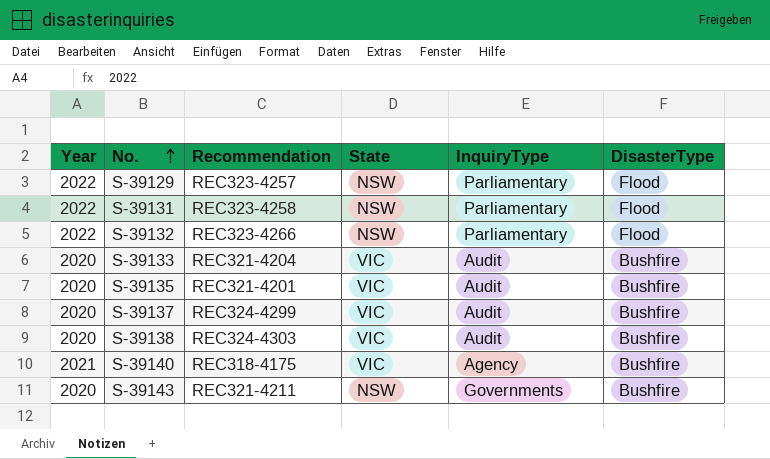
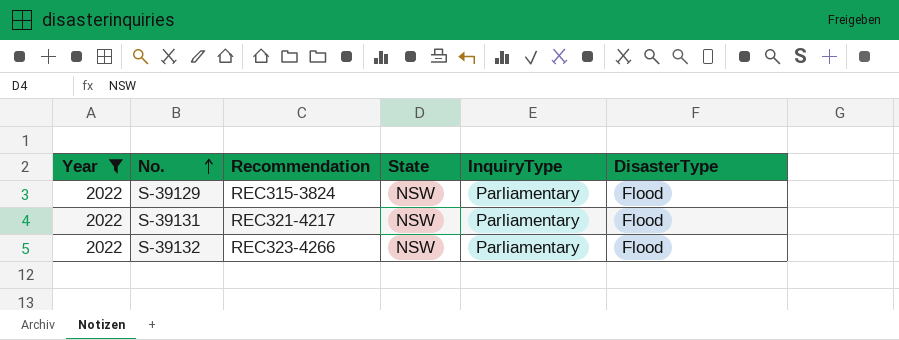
filter: none -> Year = 2022
S-39129 | Recommendation: REC323-4257 -> REC315-3824
S-39131 | Recommendation: REC323-4258 -> REC321-4217

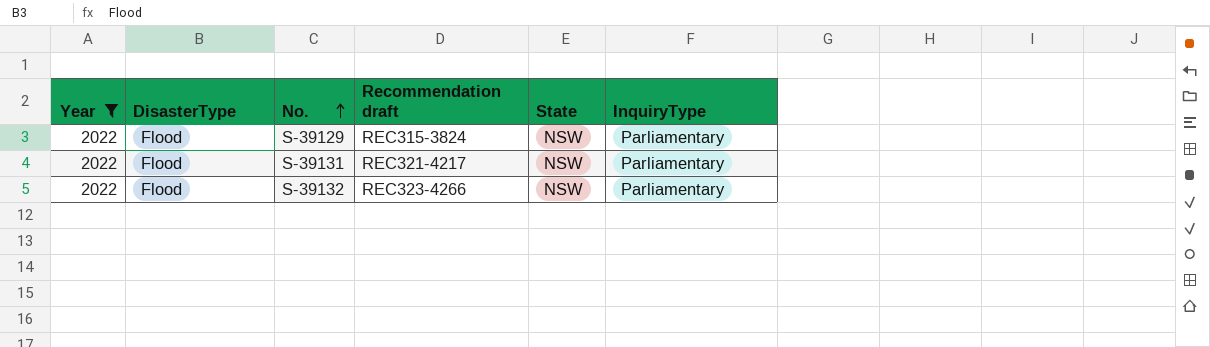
column DisasterType | position: 6 -> 2
column name: Recommendation -> Recommendation draft

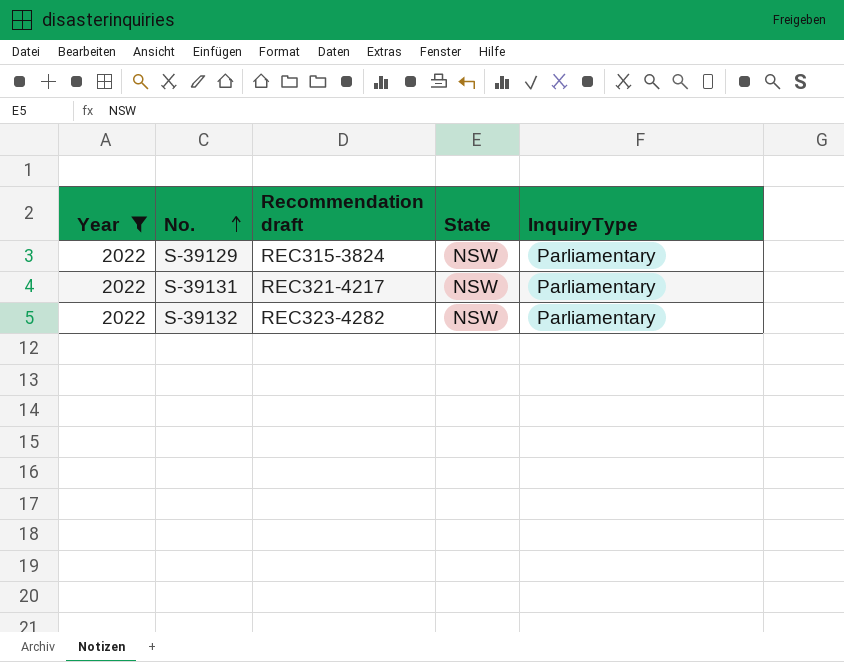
column DisasterType | position: 2 -> none
S-39132 | Recommendation draft: REC323-4266 -> REC323-4282

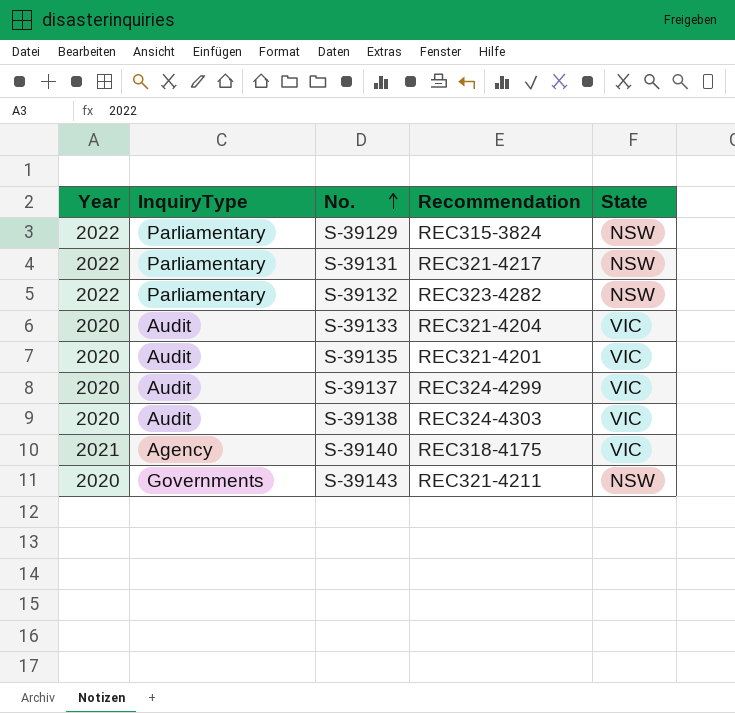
filter: Year = 2022 -> none
column InquiryType | position: 5 -> 2
column name: Recommendation draft -> Recommendation

